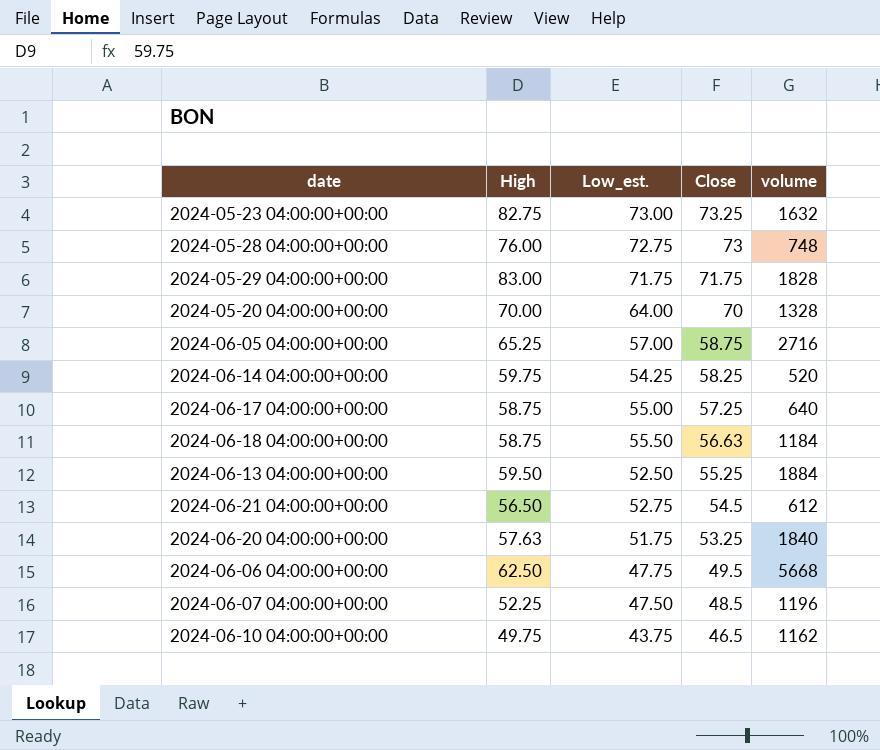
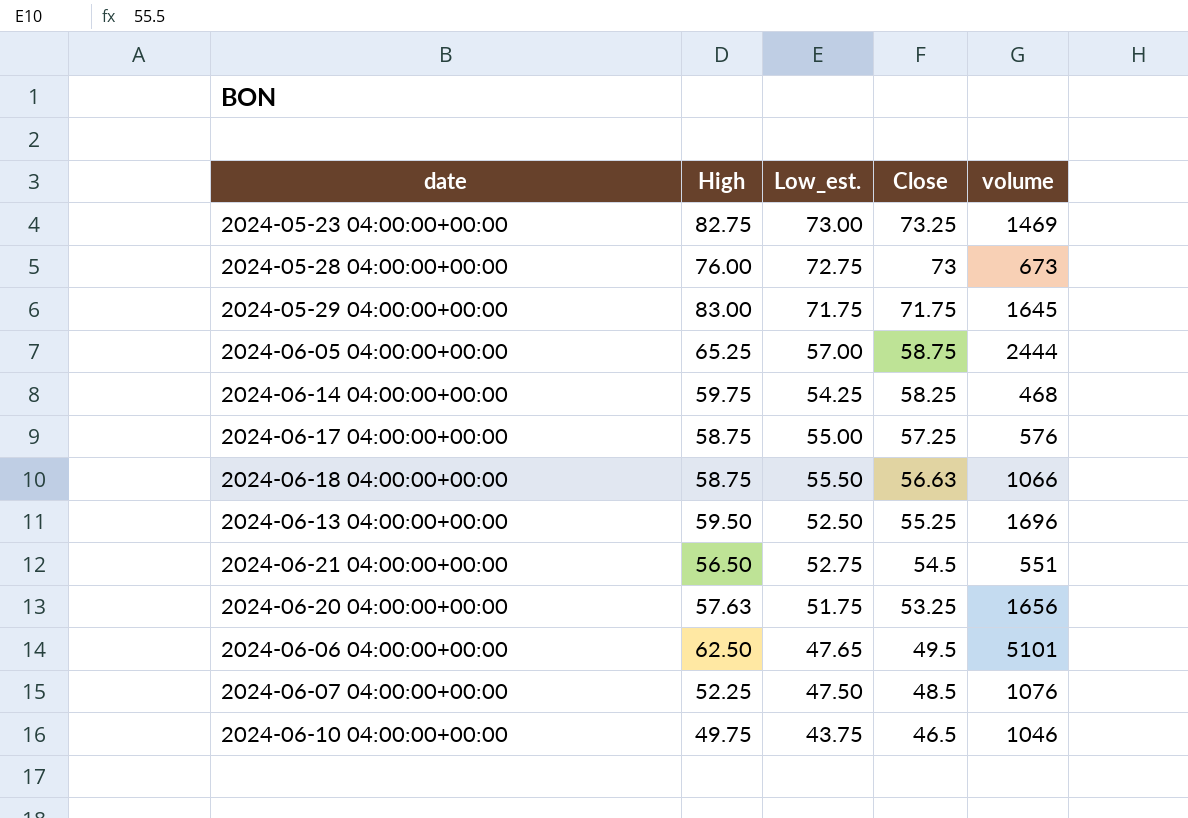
row 2024-05-20 04:00:00+00:00: 70.00 | 64.00 | 70 | 1328 -> none
2024-05-23 04:00:00+00:00 | volume: 1632 -> 1469
2024-05-28 04:00:00+00:00 | volume: 748 -> 673
2024-05-29 04:00:00+00:00 | volume: 1828 -> 1645
2024-06-05 04:00:00+00:00 | volume: 2716 -> 2444
2024-06-14 04:00:00+00:00 | volume: 520 -> 468
2024-06-17 04:00:00+00:00 | volume: 640 -> 576
2024-06-18 04:00:00+00:00 | volume: 1184 -> 1066
2024-06-13 04:00:00+00:00 | volume: 1884 -> 1696
2024-06-21 04:00:00+00:00 | volume: 612 -> 551
2024-06-20 04:00:00+00:00 | volume: 1840 -> 1656
2024-06-06 04:00:00+00:00 | Low_est.: 47.75 -> 47.65
2024-06-06 04:00:00+00:00 | volume: 5668 -> 5101
2024-06-07 04:00:00+00:00 | volume: 1196 -> 1076
2024-06-10 04:00:00+00:00 | volume: 1162 -> 1046

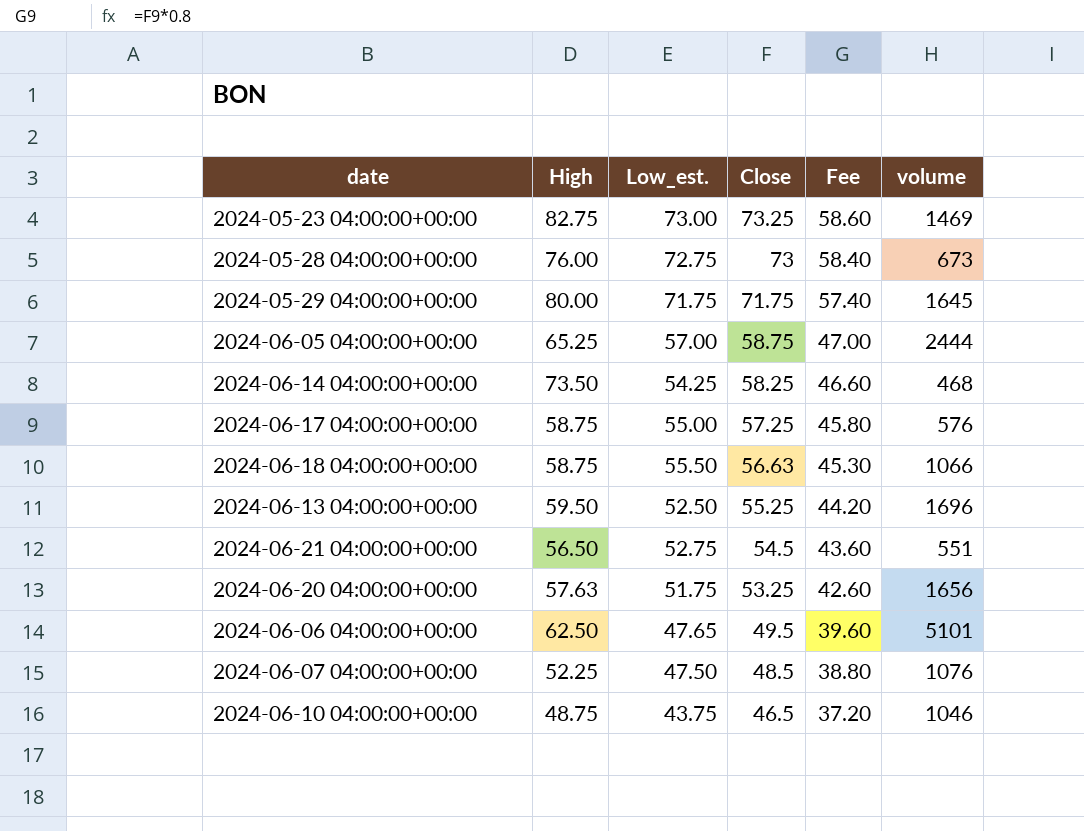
column Fee | formula: none -> [Close] * 0.8
2024-05-29 04:00:00+00:00 | High: 83.00 -> 80.00
2024-06-14 04:00:00+00:00 | High: 59.75 -> 73.50
2024-06-10 04:00:00+00:00 | High: 49.75 -> 48.75

